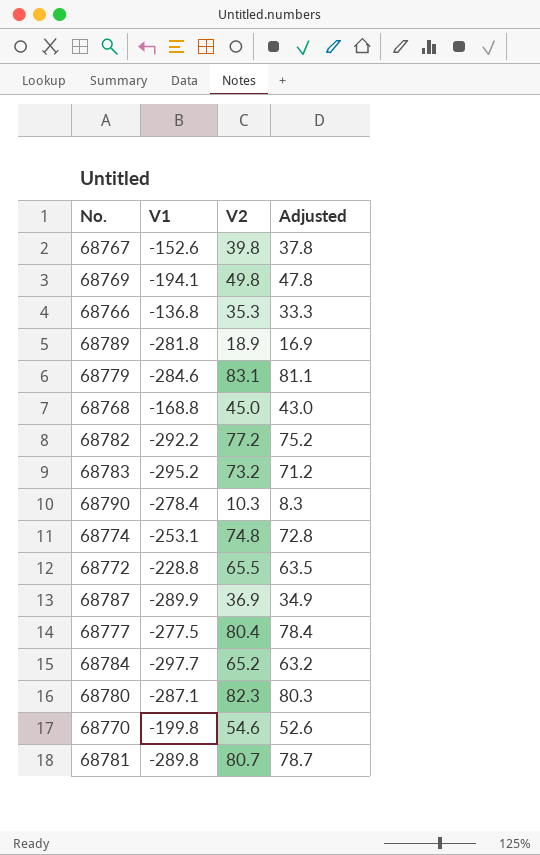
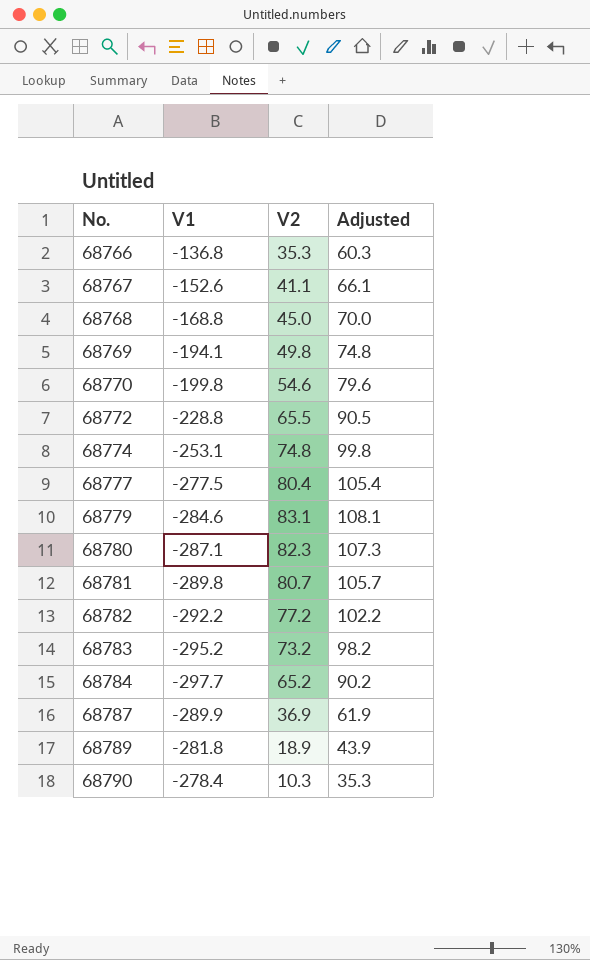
row order: none -> No. ascending
column Adjusted | formula: [V2] - 2 -> [V2] + 25
68767 | V2: 39.8 -> 41.1

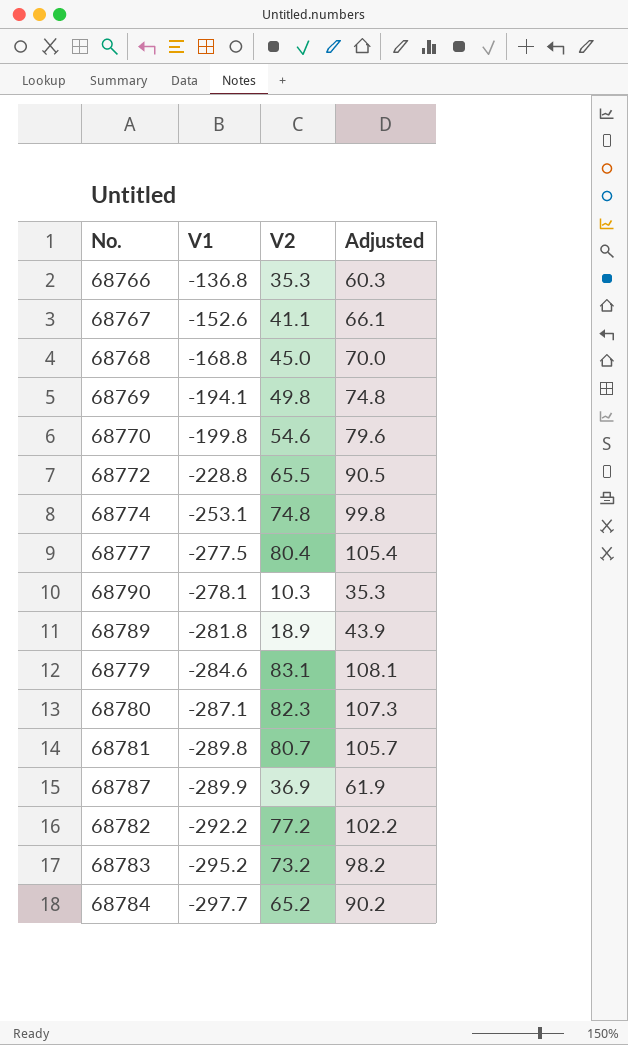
row order: No. ascending -> V1 descending
68790 | V1: -278.4 -> -278.1

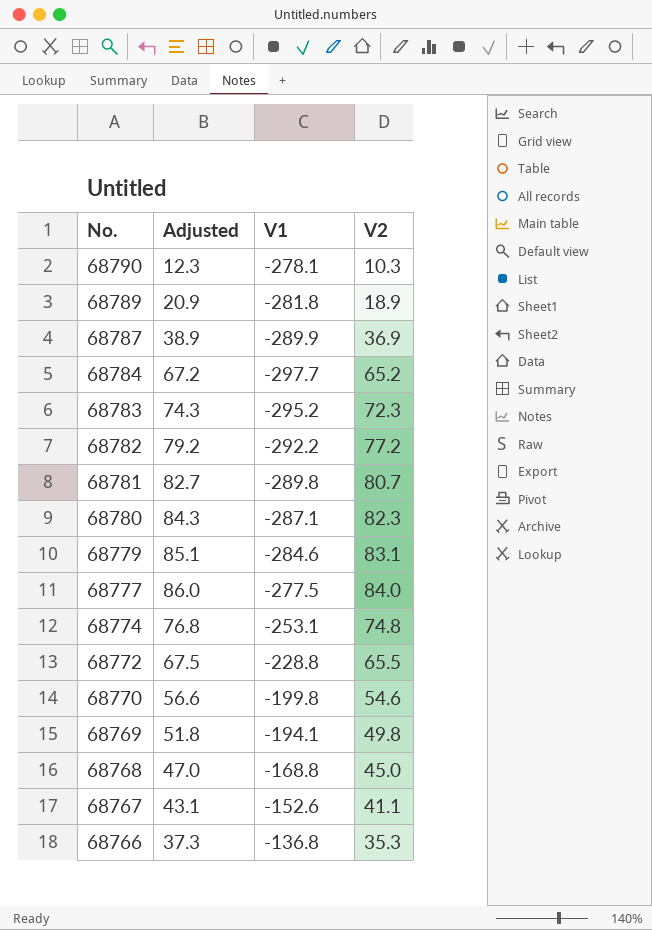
row order: V1 descending -> No. descending
column Adjusted | formula: [V2] + 25 -> [V2] + 2
column Adjusted | position: 4 -> 2
68783 | V2: 73.2 -> 72.3
68777 | V2: 80.4 -> 84.0

